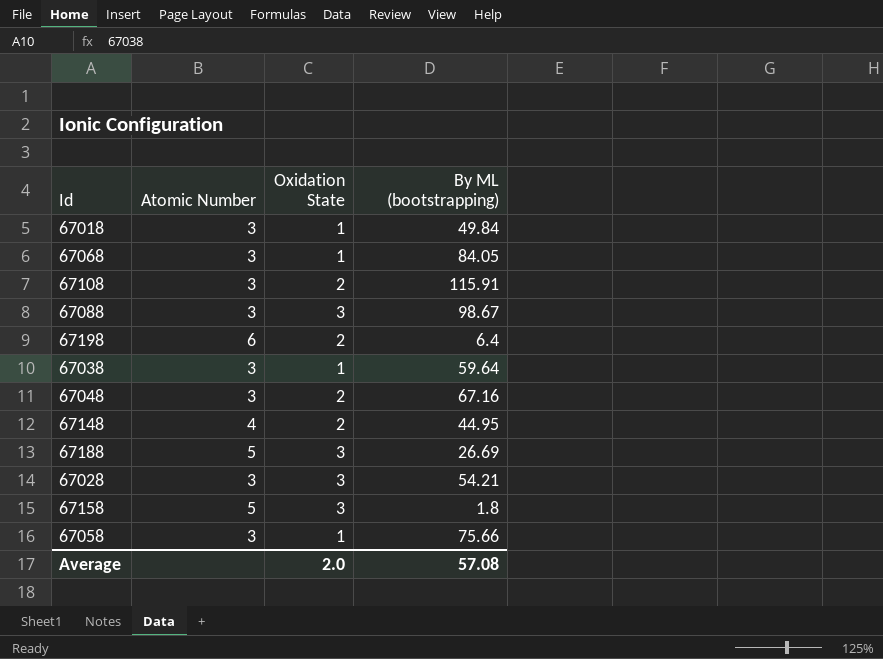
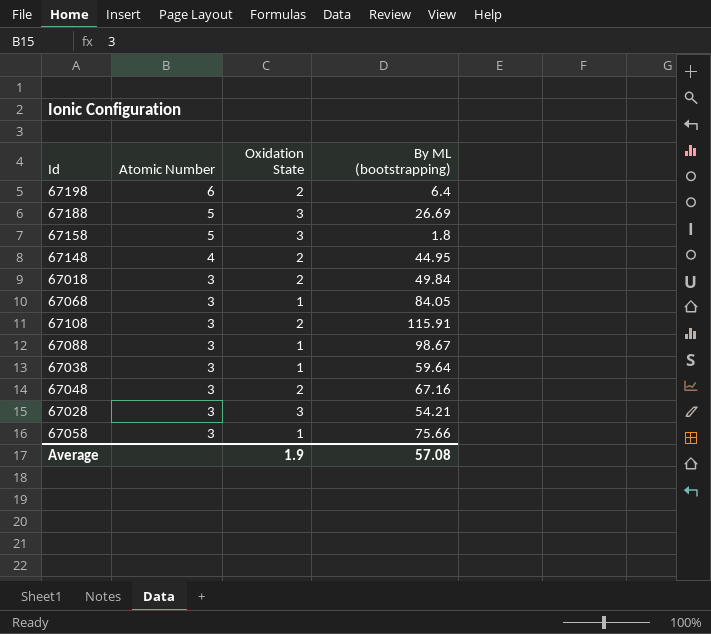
row order: none -> Atomic Number descending
67018 | Oxidation State: 1 -> 2
67088 | Oxidation State: 3 -> 1
Average | Oxidation State: 2.0 -> 1.9

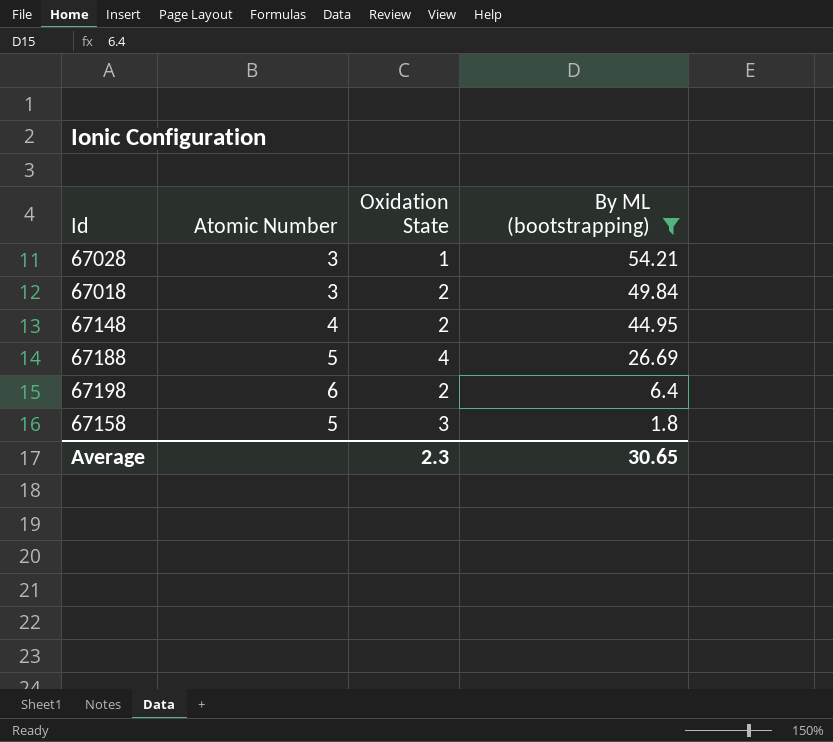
filter: none -> By ML (bootstrapping) <= 54.21
row order: Atomic Number descending -> By ML (bootstrapping) descending
67028 | Oxidation State: 3 -> 1
67188 | Oxidation State: 3 -> 4
Average | Oxidation State: 1.9 -> 2.3
Average | By ML (bootstrapping): 57.08 -> 30.65

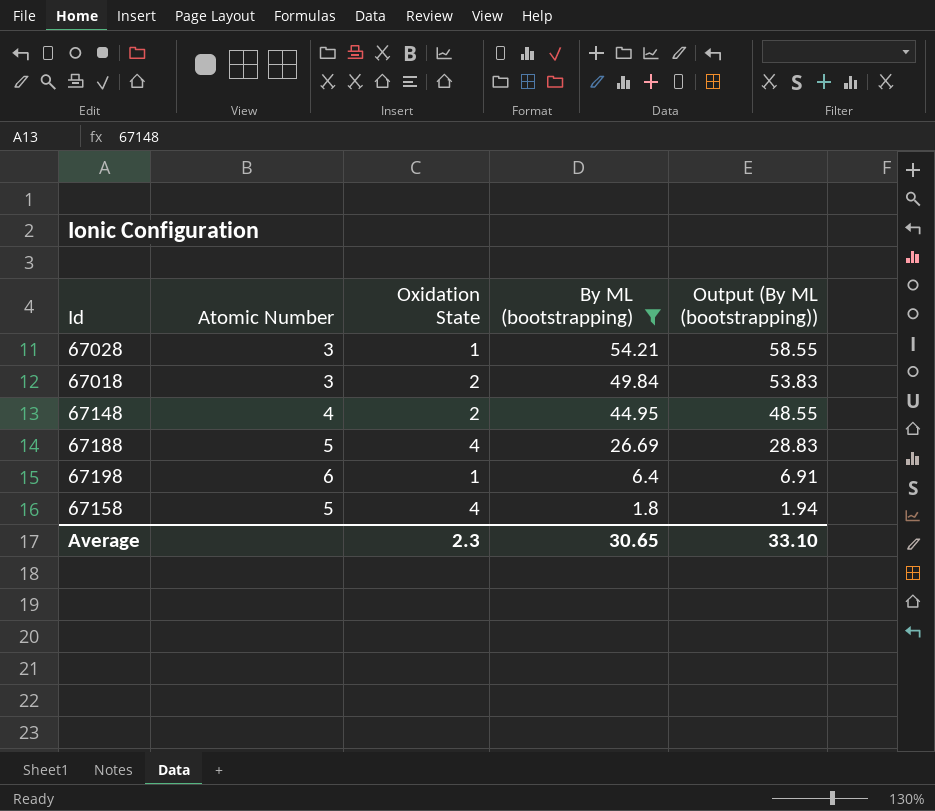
column Output (By ML (bootstrapping)) | formula: none -> [By ML (bootstrapping)] * 1.08
67198 | Oxidation State: 2 -> 1
67158 | Oxidation State: 3 -> 4

